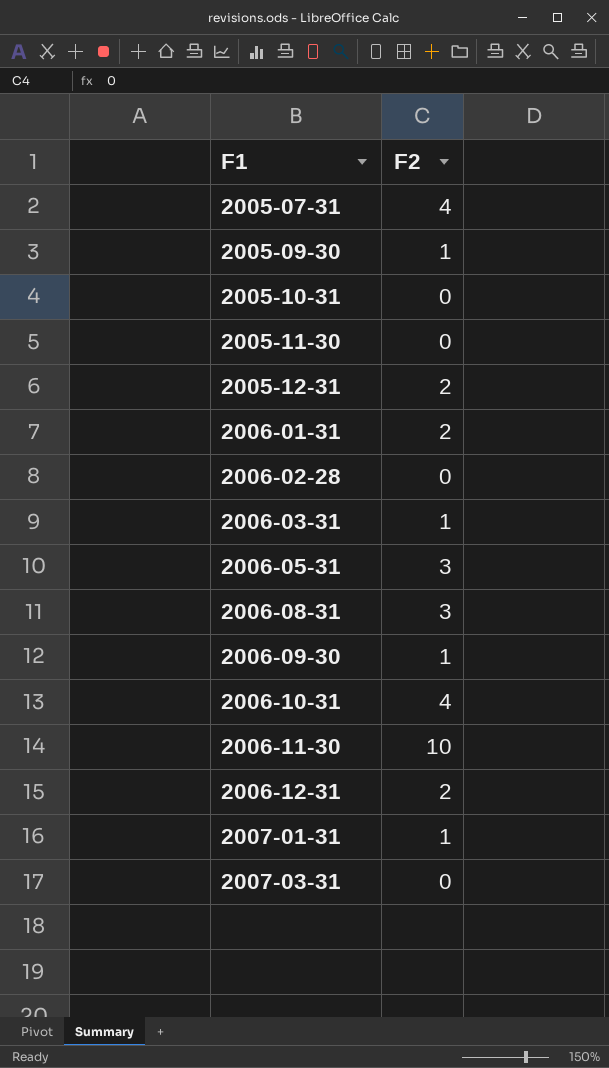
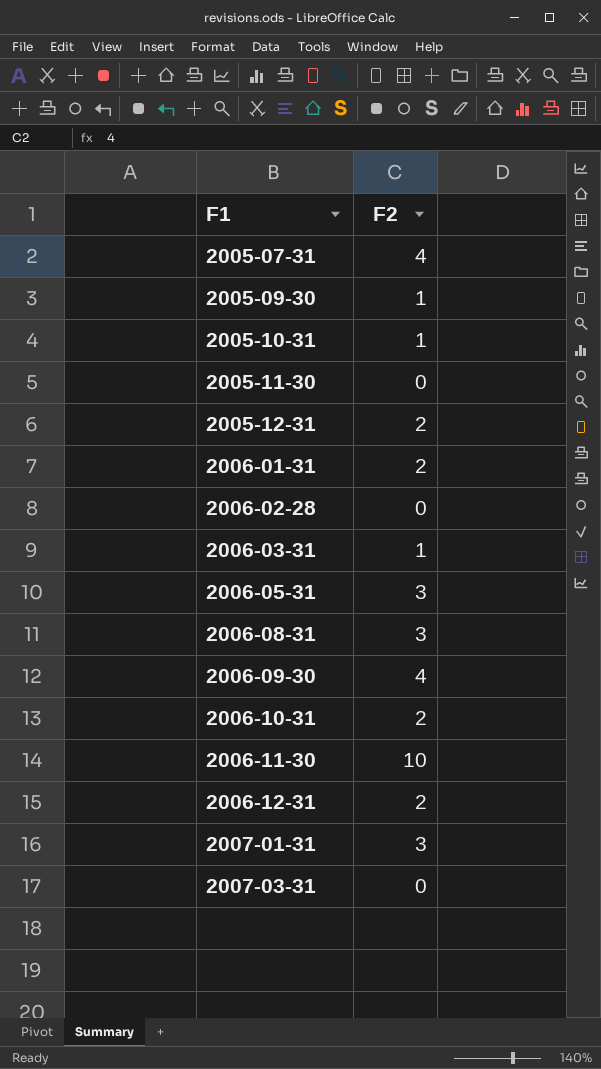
2005-10-31 | F2: 0 -> 1
2006-09-30 | F2: 1 -> 4
2006-10-31 | F2: 4 -> 2
2007-01-31 | F2: 1 -> 3

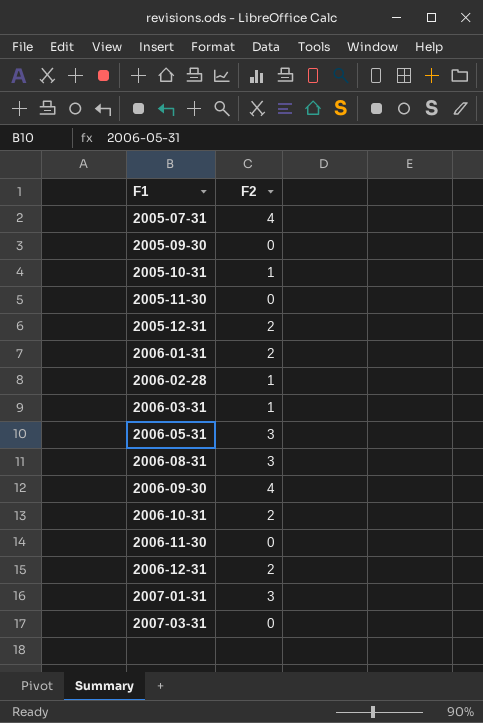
2005-09-30 | F2: 1 -> 0
2006-02-28 | F2: 0 -> 1
2006-11-30 | F2: 10 -> 0

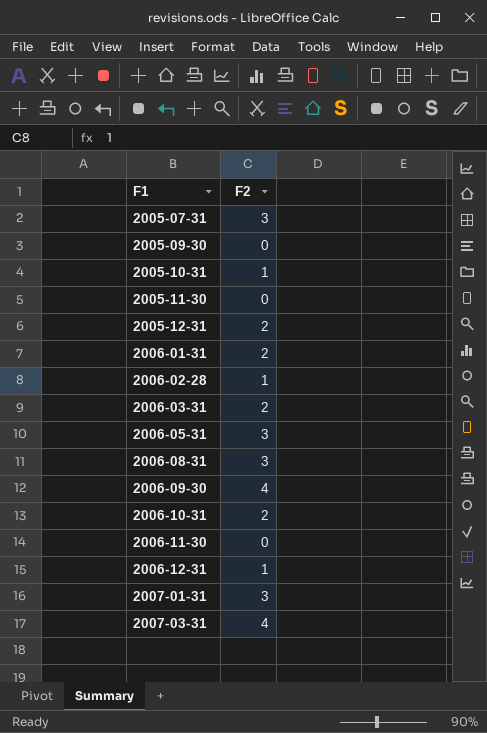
2005-07-31 | F2: 4 -> 3
2006-03-31 | F2: 1 -> 2
2006-12-31 | F2: 2 -> 1
2007-03-31 | F2: 0 -> 4

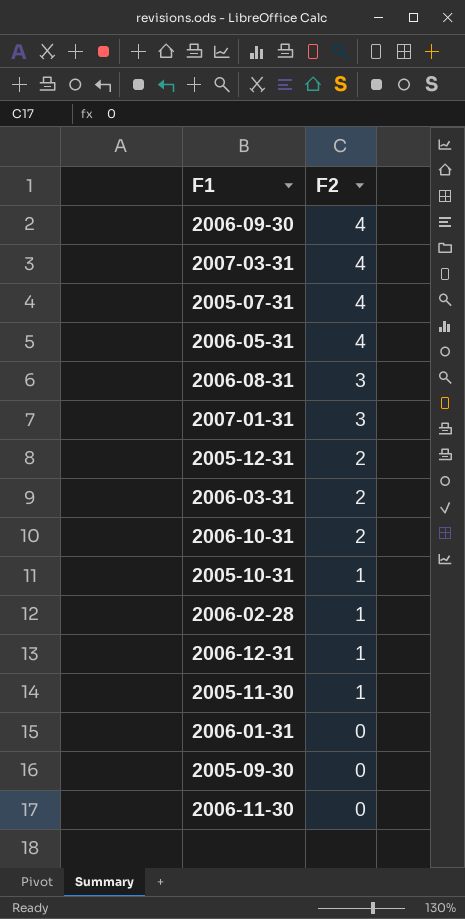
row order: F1 ascending -> F2 descending
2005-07-31 | F2: 3 -> 4
2006-05-31 | F2: 3 -> 4
2005-11-30 | F2: 0 -> 1
2006-01-31 | F2: 2 -> 0

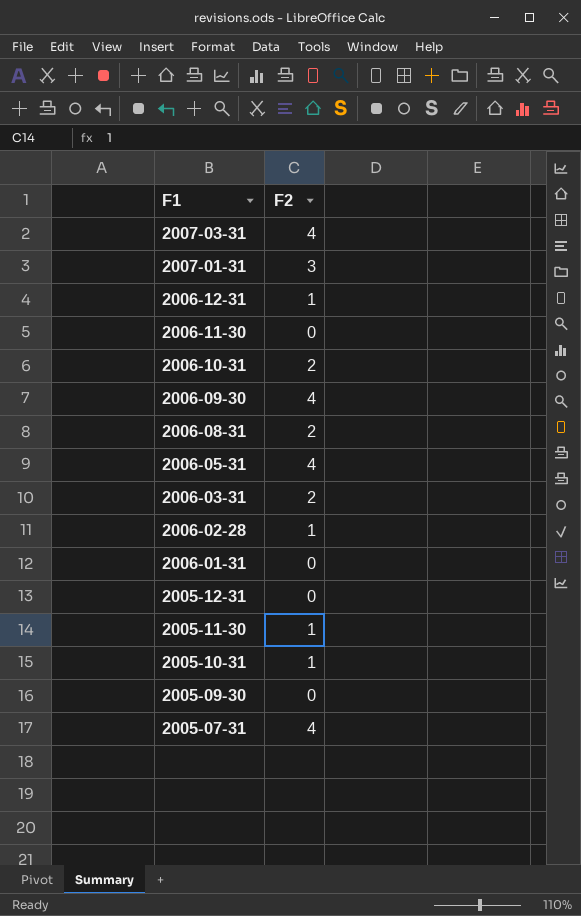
row order: F2 descending -> F1 descending
2006-08-31 | F2: 3 -> 2
2005-12-31 | F2: 2 -> 0

